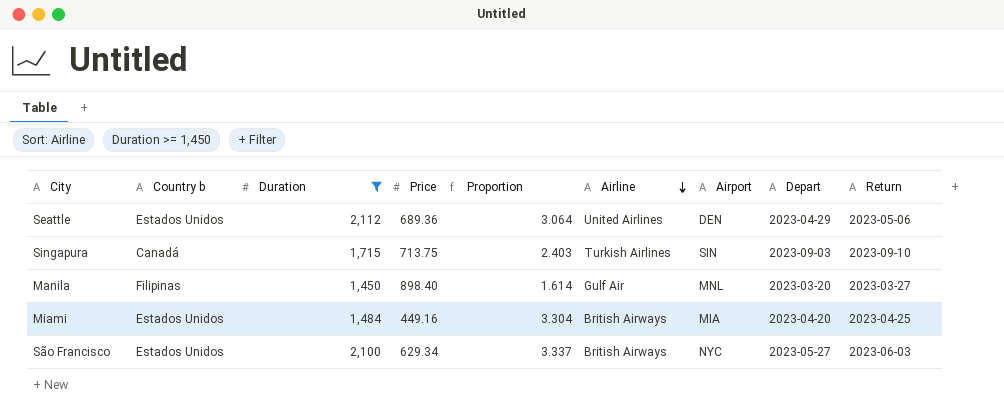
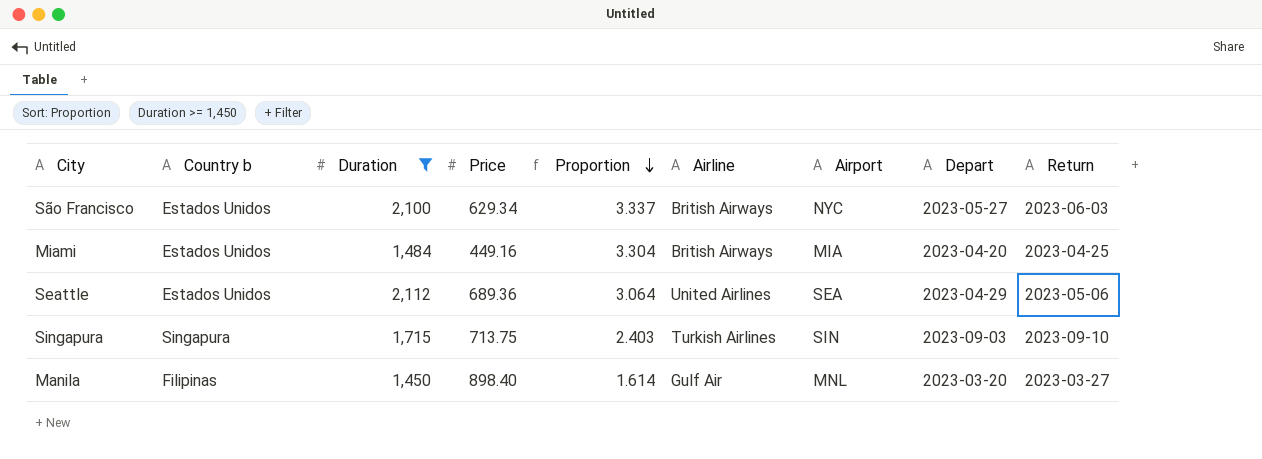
row order: Airline descending -> Proportion descending
Seattle | Airport: DEN -> SEA
Singapura | Country b: Canadá -> Singapura

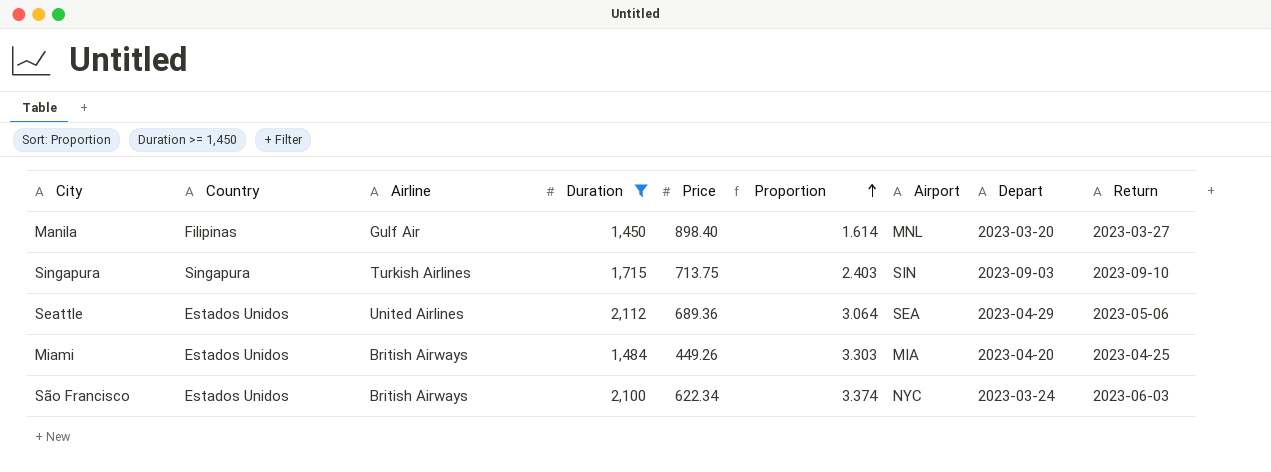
row order: Proportion descending -> Proportion ascending
column name: Country b -> Country
column Airline | position: 6 -> 3
Miami | Price: 449.16 -> 449.26
Miami | Proportion: 3.304 -> 3.303
São Francisco | Price: 629.34 -> 622.34
São Francisco | Proportion: 3.337 -> 3.374
São Francisco | Depart: 2023-05-27 -> 2023-03-24

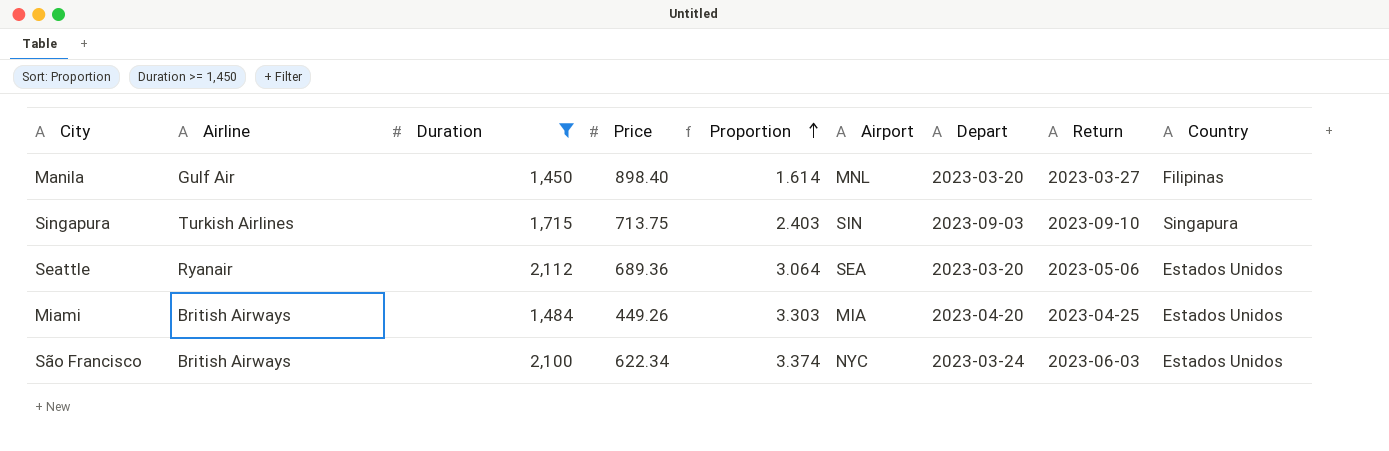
column Country | position: 2 -> 9
Seattle | Airline: United Airlines -> Ryanair
Seattle | Depart: 2023-04-29 -> 2023-03-20

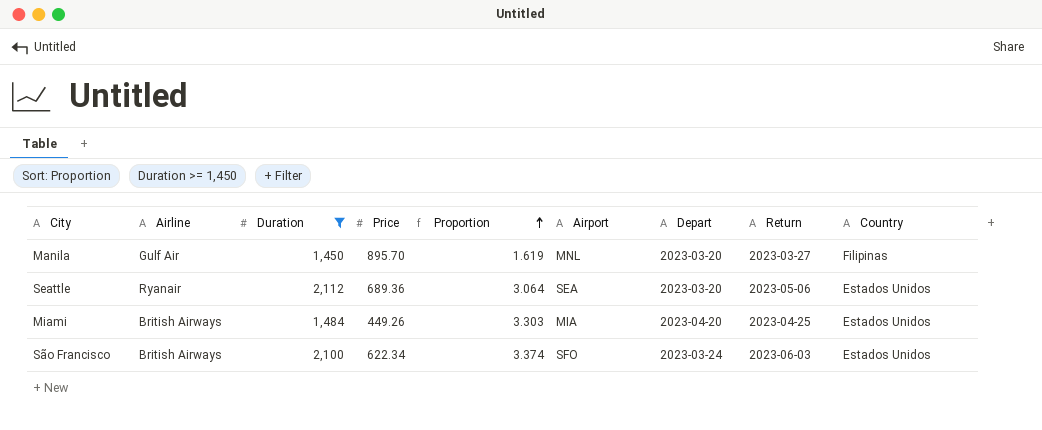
row Singapura: Turkish Airlines | 1,715 | 713.75 | 2.403 | SIN | 2023-09-03 | 2023-09-10 | Singapura -> none
Manila | Price: 898.40 -> 895.70
Manila | Proportion: 1.614 -> 1.619
São Francisco | Airport: NYC -> SFO

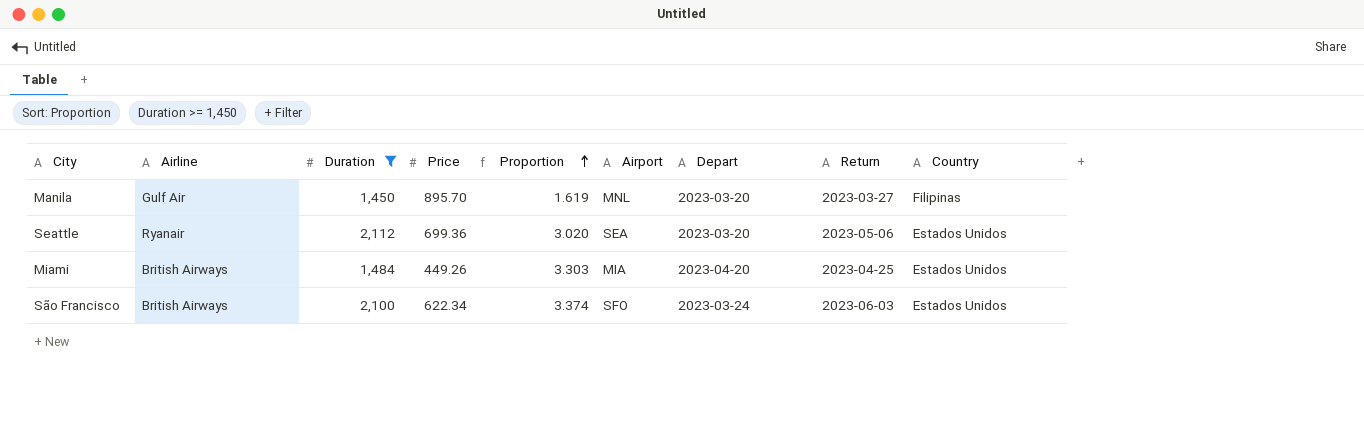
Seattle | Price: 689.36 -> 699.36
Seattle | Proportion: 3.064 -> 3.020

